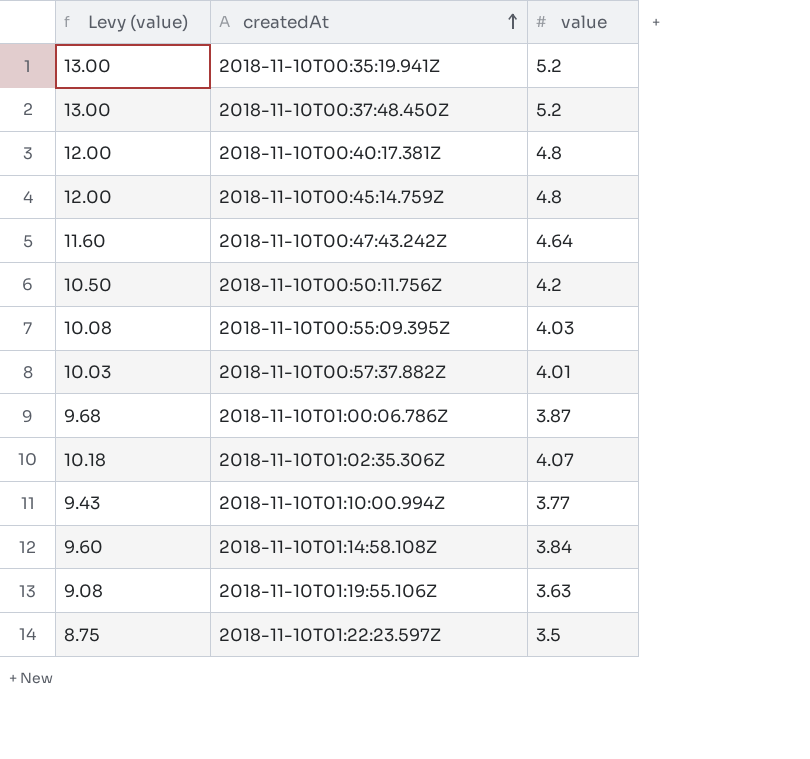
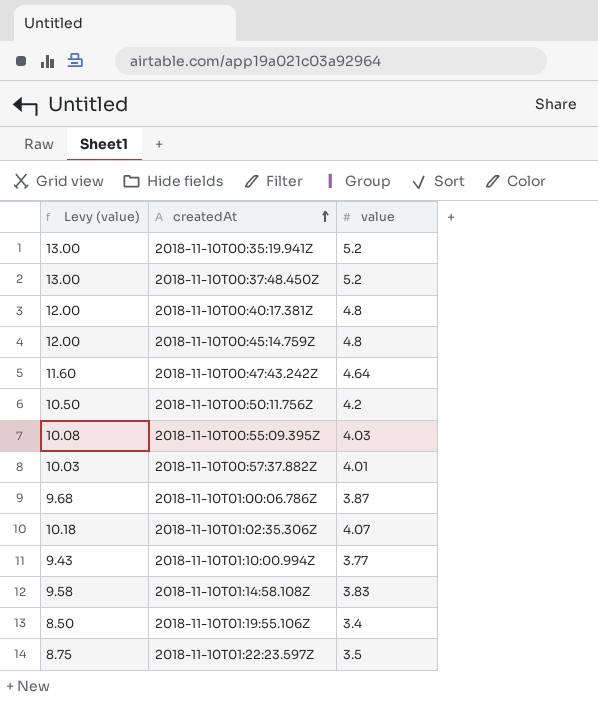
2018-11-10T01:14:58.108Z | Levy (value): 9.60 -> 9.58
2018-11-10T01:14:58.108Z | value: 3.84 -> 3.83
2018-11-10T01:19:55.106Z | Levy (value): 9.08 -> 8.50
2018-11-10T01:19:55.106Z | value: 3.63 -> 3.4

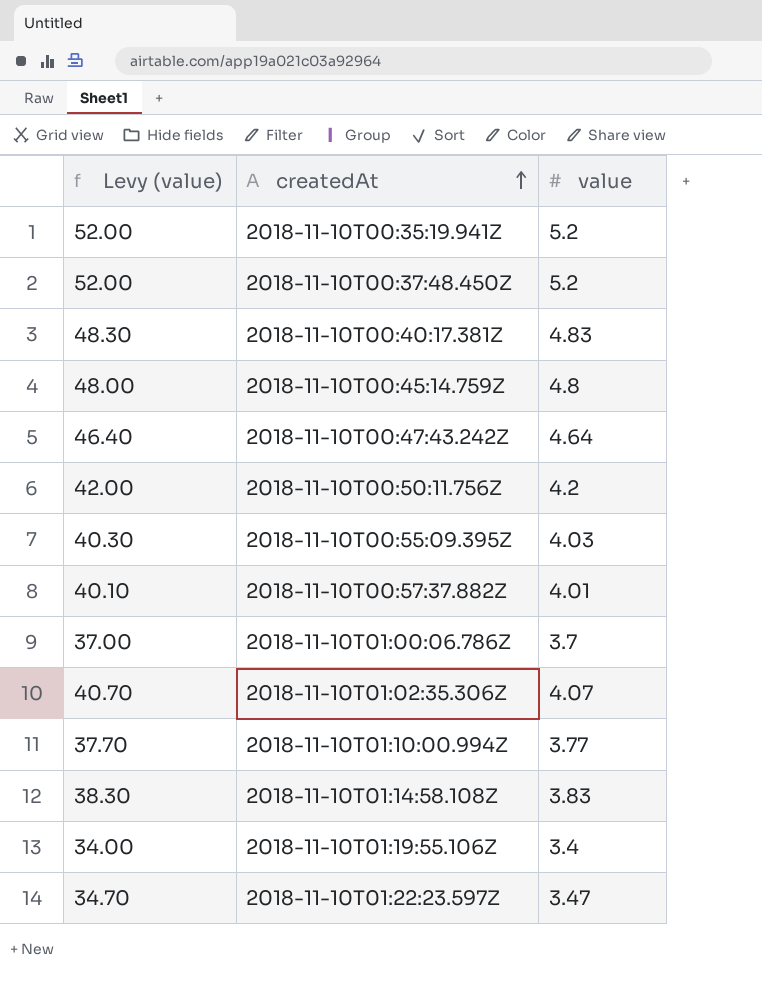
column Levy (value) | formula: [value] * 2.5 -> [value] * 10
2018-11-10T00:40:17.381Z | value: 4.8 -> 4.83
2018-11-10T01:00:06.786Z | value: 3.87 -> 3.7
2018-11-10T01:22:23.597Z | value: 3.5 -> 3.47

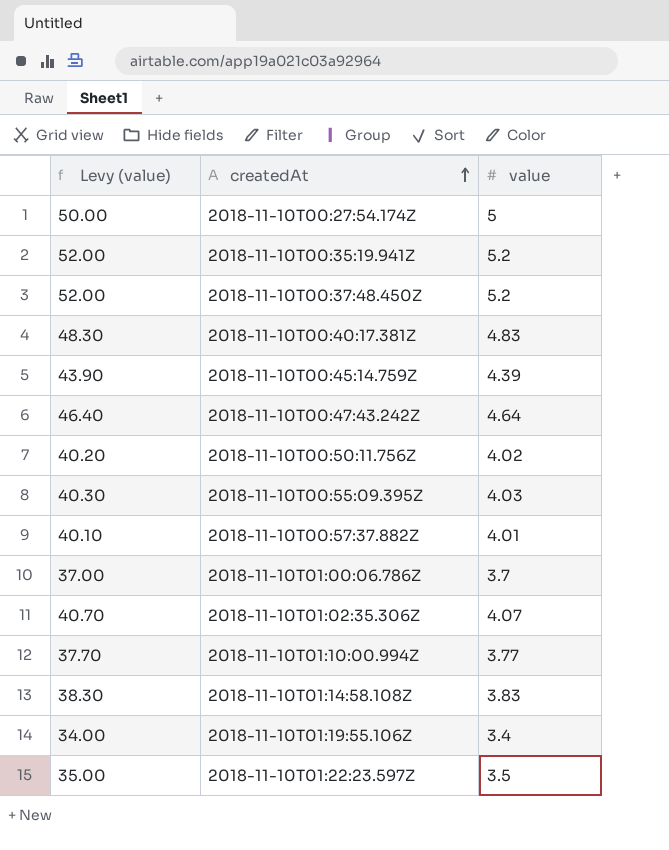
row 2018-11-10T00:27:54.174Z: none -> 50.00 | 5
2018-11-10T00:45:14.759Z | Levy (value): 48.00 -> 43.90
2018-11-10T00:45:14.759Z | value: 4.8 -> 4.39
2018-11-10T00:50:11.756Z | Levy (value): 42.00 -> 40.20
2018-11-10T00:50:11.756Z | value: 4.2 -> 4.02
2018-11-10T01:22:23.597Z | Levy (value): 34.70 -> 35.00
2018-11-10T01:22:23.597Z | value: 3.47 -> 3.5

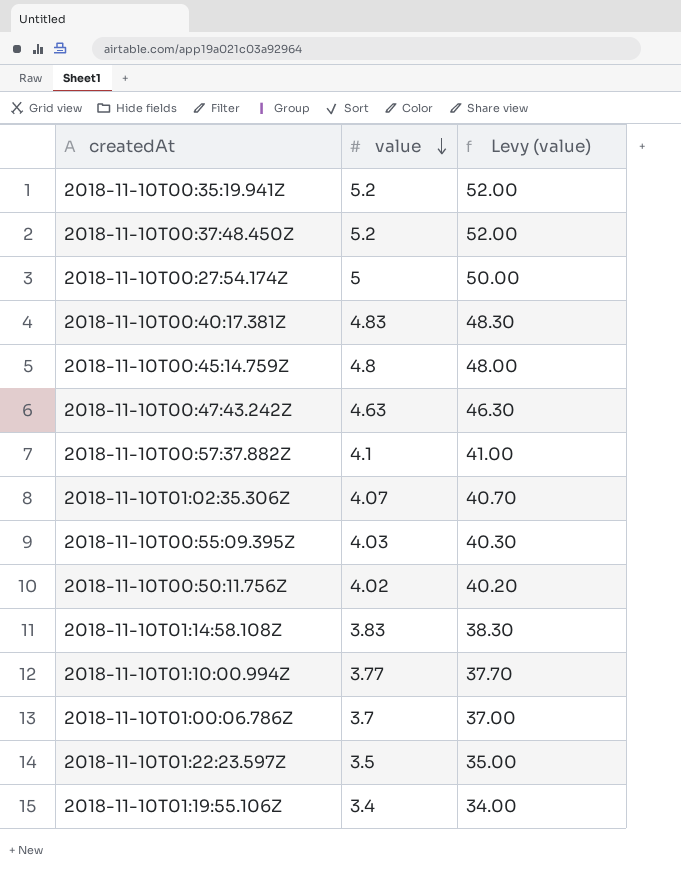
row order: createdAt ascending -> value descending
column Levy (value) | position: 1 -> 3
2018-11-10T00:45:14.759Z | value: 4.39 -> 4.8
2018-11-10T00:45:14.759Z | Levy (value): 43.90 -> 48.00
2018-11-10T00:47:43.242Z | value: 4.64 -> 4.63
2018-11-10T00:47:43.242Z | Levy (value): 46.40 -> 46.30
2018-11-10T00:57:37.882Z | value: 4.01 -> 4.1
2018-11-10T00:57:37.882Z | Levy (value): 40.10 -> 41.00

